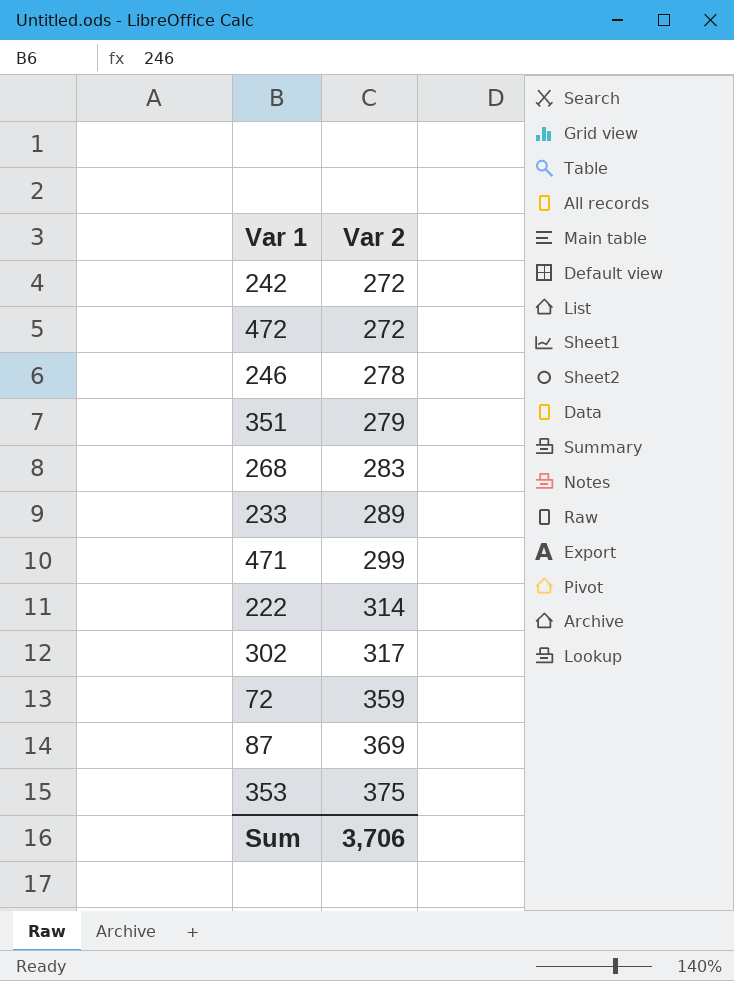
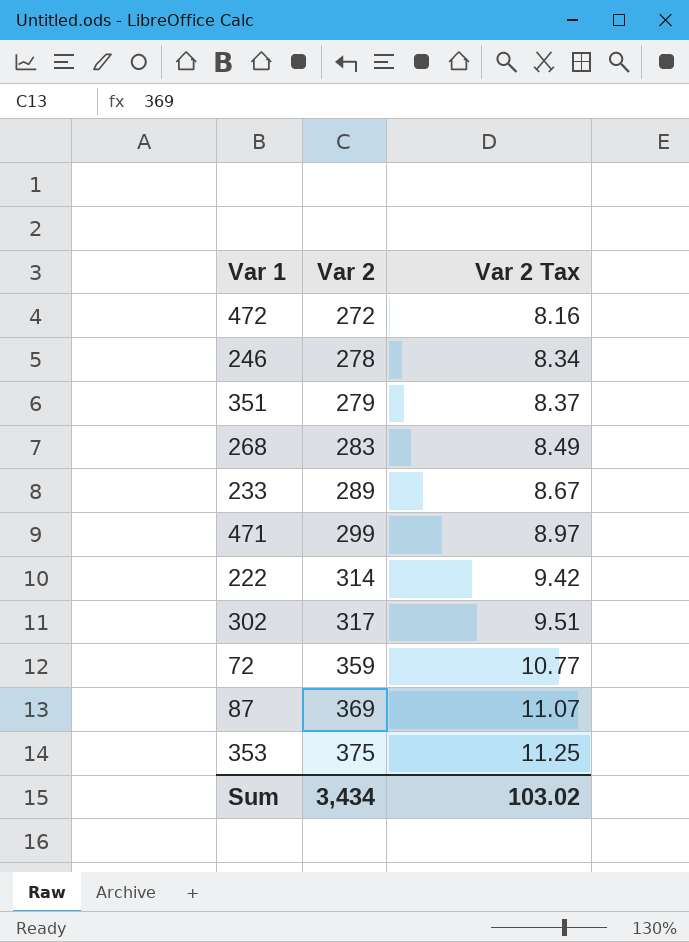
column Var 2 Tax | formula: none -> [Var 2] * 0.03
row 242: 272 -> none
Sum | Var 2: 3,706 -> 3,434

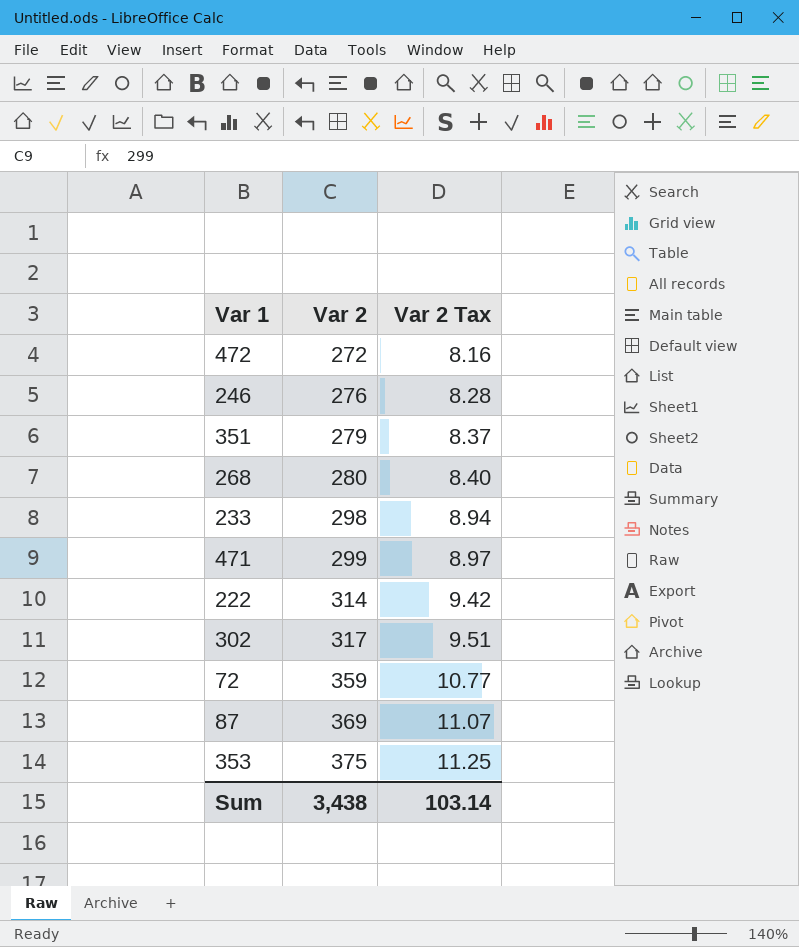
246 | Var 2: 278 -> 276
246 | Var 2 Tax: 8.34 -> 8.28
268 | Var 2: 283 -> 280
268 | Var 2 Tax: 8.49 -> 8.40
233 | Var 2: 289 -> 298
233 | Var 2 Tax: 8.67 -> 8.94
Sum | Var 2: 3,434 -> 3,438
Sum | Var 2 Tax: 103.02 -> 103.14

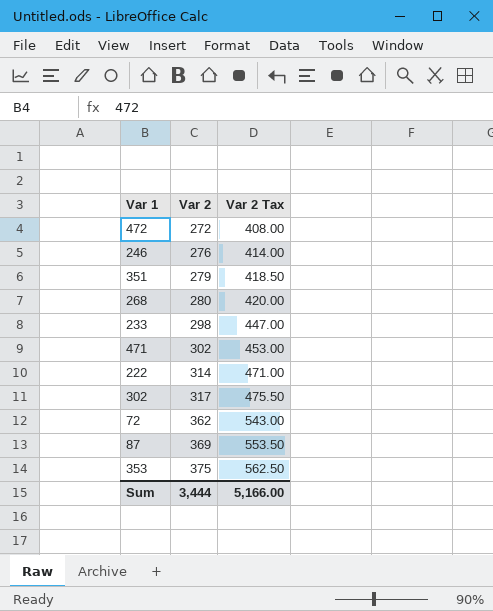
column Var 2 Tax | formula: [Var 2] * 0.03 -> [Var 2] * 1.5
471 | Var 2: 299 -> 302
72 | Var 2: 359 -> 362
Sum | Var 2: 3,438 -> 3,444
Sum | Var 2 Tax: 103.14 -> 5,166.00

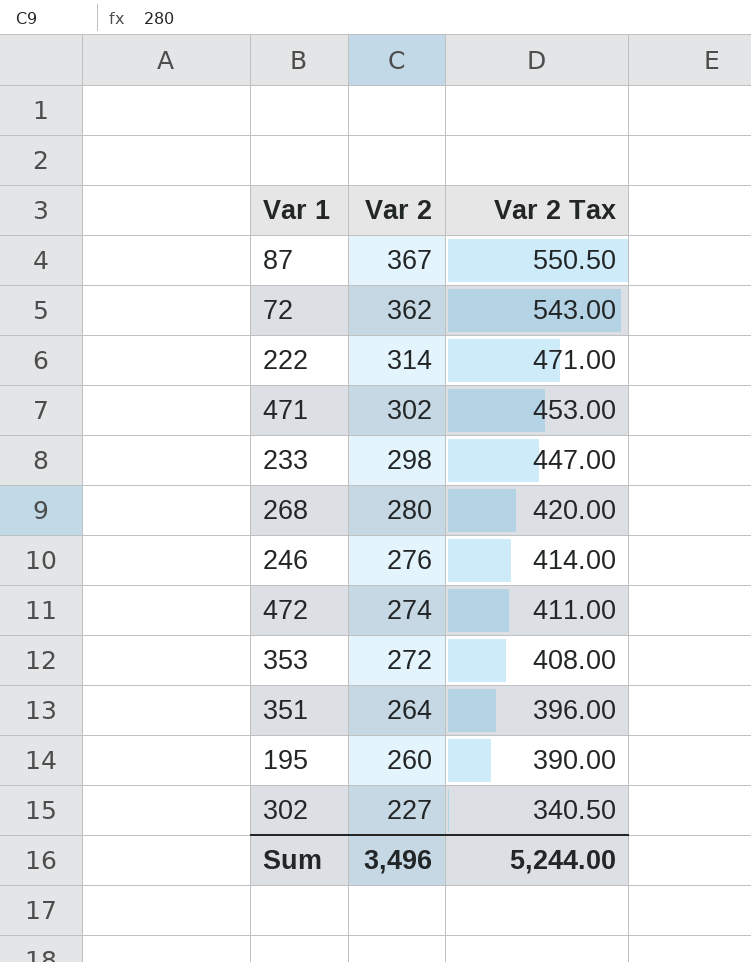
row order: Var 2 ascending -> Var 2 descending
87 | Var 2: 369 -> 367
87 | Var 2 Tax: 553.50 -> 550.50
472 | Var 2: 272 -> 274
472 | Var 2 Tax: 408.00 -> 411.00
353 | Var 2: 375 -> 272
353 | Var 2 Tax: 562.50 -> 408.00
351 | Var 2: 279 -> 264
351 | Var 2 Tax: 418.50 -> 396.00
row 195: none -> 260 | 390.00
302 | Var 2: 317 -> 227
302 | Var 2 Tax: 475.50 -> 340.50
Sum | Var 2: 3,444 -> 3,496
Sum | Var 2 Tax: 5,166.00 -> 5,244.00

